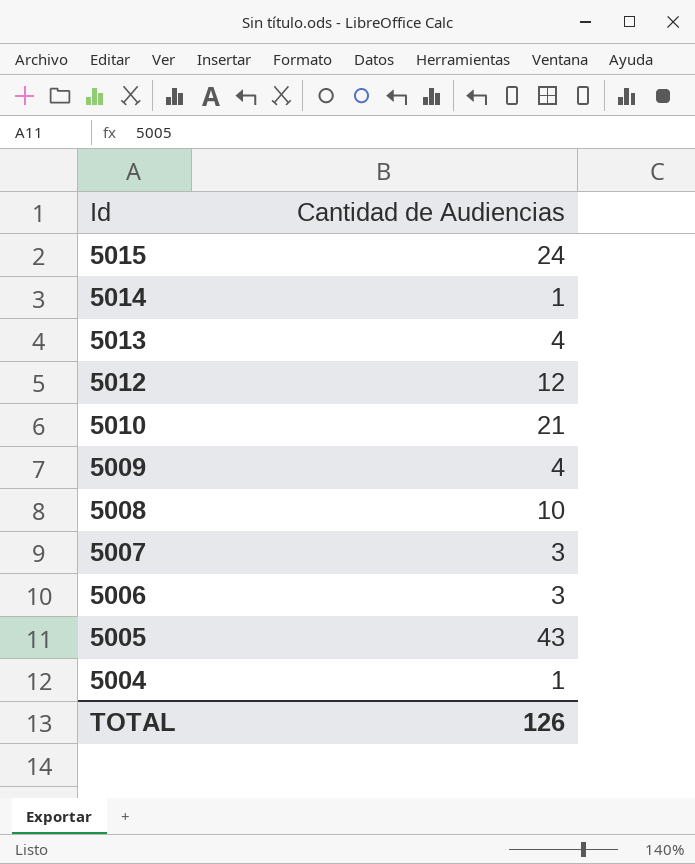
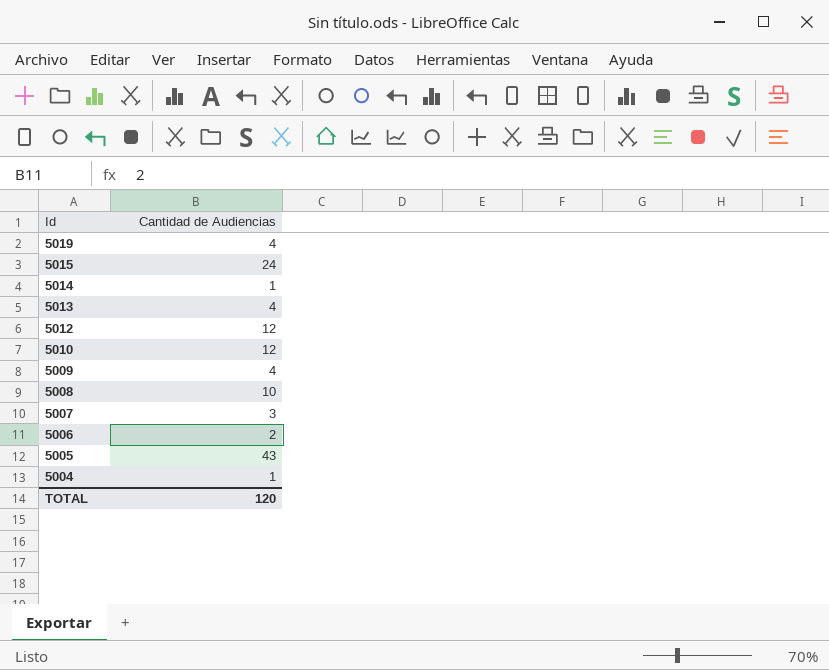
row 5019: none -> 4
5010 | Cantidad de Audiencias: 21 -> 12
5006 | Cantidad de Audiencias: 3 -> 2
TOTAL | Cantidad de Audiencias: 126 -> 120

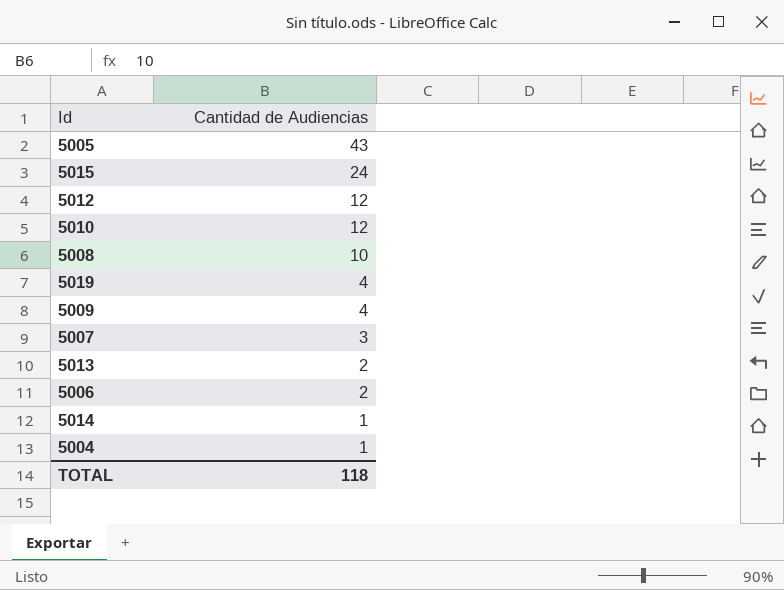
row order: Id descending -> Cantidad de Audiencias descending
5013 | Cantidad de Audiencias: 4 -> 2
TOTAL | Cantidad de Audiencias: 120 -> 118

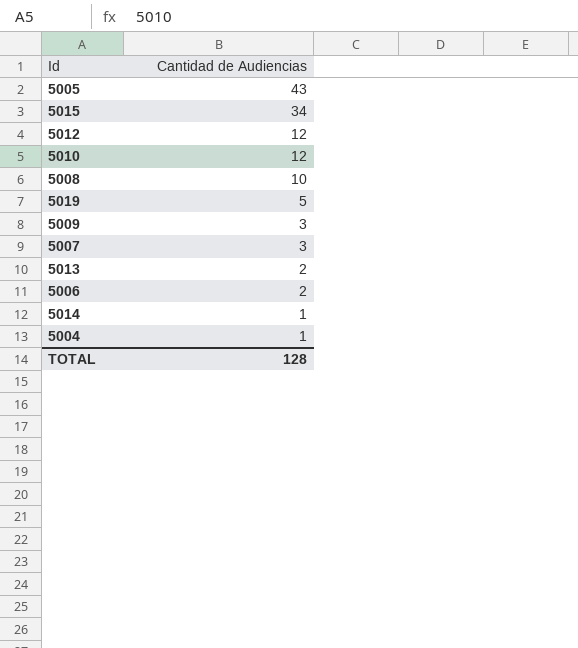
5015 | Cantidad de Audiencias: 24 -> 34
5019 | Cantidad de Audiencias: 4 -> 5
5009 | Cantidad de Audiencias: 4 -> 3
TOTAL | Cantidad de Audiencias: 118 -> 128

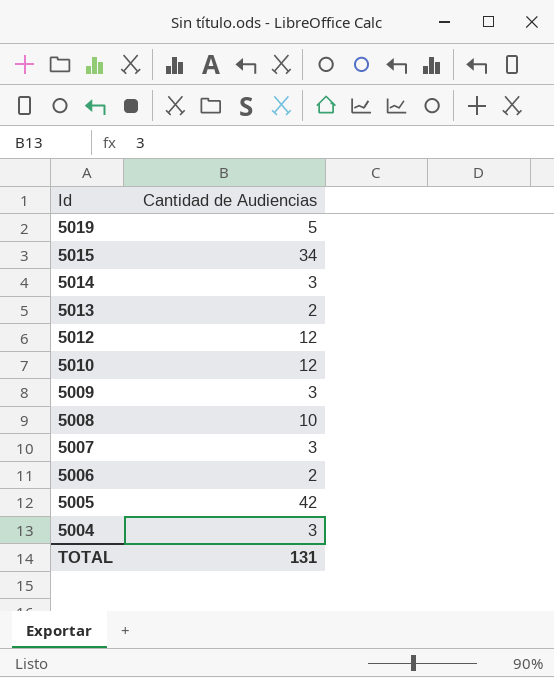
row order: Cantidad de Audiencias descending -> Id descending
5014 | Cantidad de Audiencias: 1 -> 3
5005 | Cantidad de Audiencias: 43 -> 42
5004 | Cantidad de Audiencias: 1 -> 3
TOTAL | Cantidad de Audiencias: 128 -> 131

